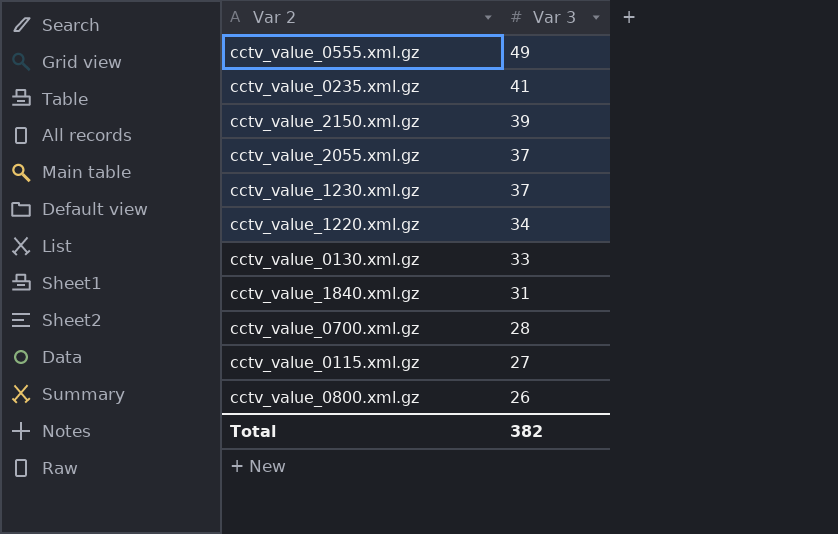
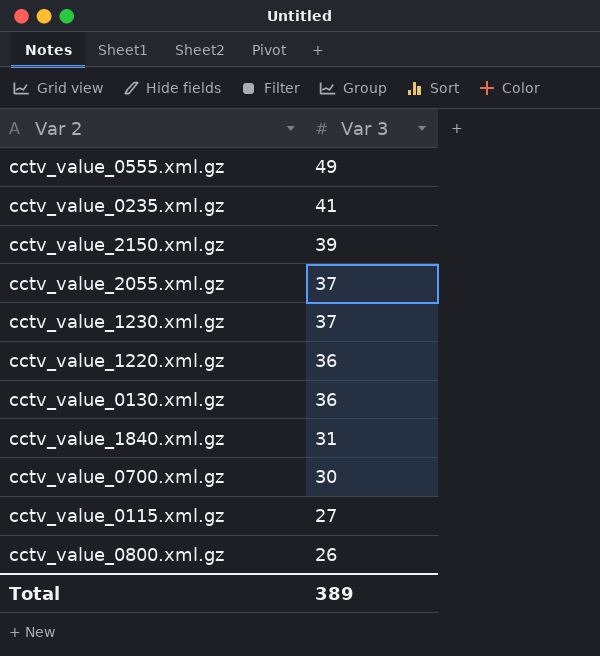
cctv_value_1220.xml.gz | Var 3: 34 -> 36
cctv_value_0130.xml.gz | Var 3: 33 -> 36
cctv_value_0700.xml.gz | Var 3: 28 -> 30
Total | Var 3: 382 -> 389

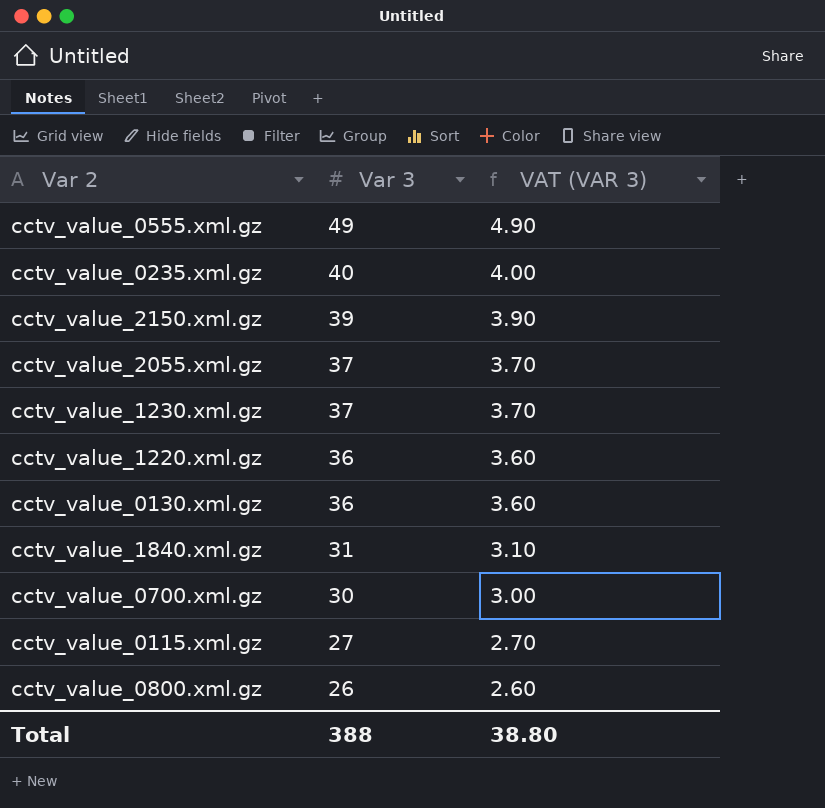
column VAT (VAR 3) | formula: none -> [Var 3] * 0.1
cctv_value_0235.xml.gz | Var 3: 41 -> 40
Total | Var 3: 389 -> 388

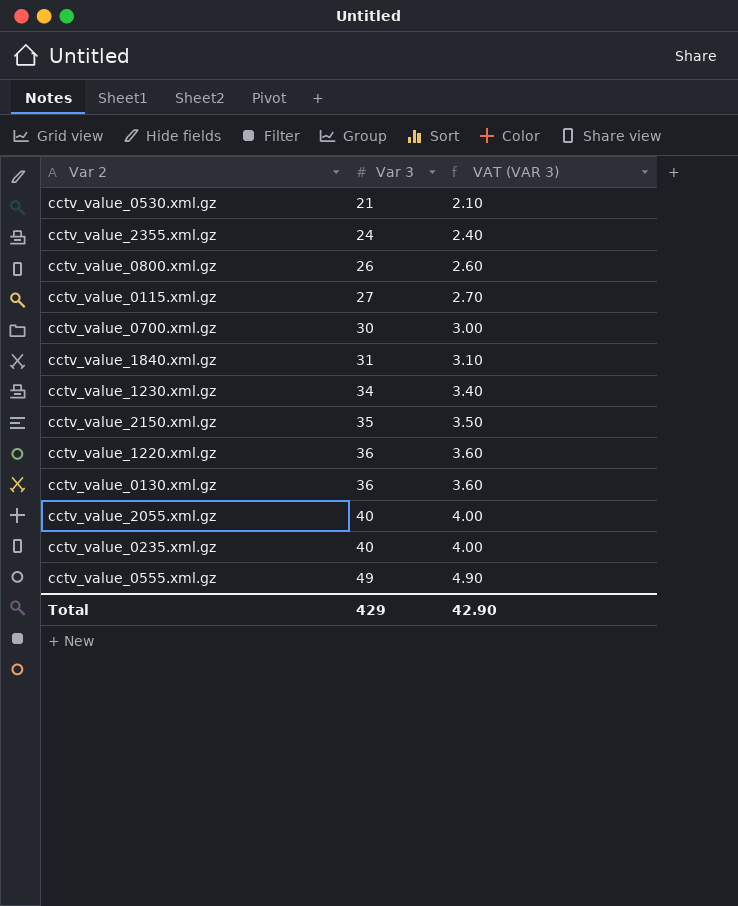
row order: Var 3 descending -> Var 3 ascending
row cctv_value_0530.xml.gz: none -> 21 | 2.10
row cctv_value_2355.xml.gz: none -> 24 | 2.40
cctv_value_1230.xml.gz | Var 3: 37 -> 34
cctv_value_1230.xml.gz | VAT (VAR 3): 3.70 -> 3.40
cctv_value_2150.xml.gz | Var 3: 39 -> 35
cctv_value_2150.xml.gz | VAT (VAR 3): 3.90 -> 3.50
cctv_value_2055.xml.gz | Var 3: 37 -> 40
cctv_value_2055.xml.gz | VAT (VAR 3): 3.70 -> 4.00
Total | Var 3: 388 -> 429
Total | VAT (VAR 3): 38.80 -> 42.90

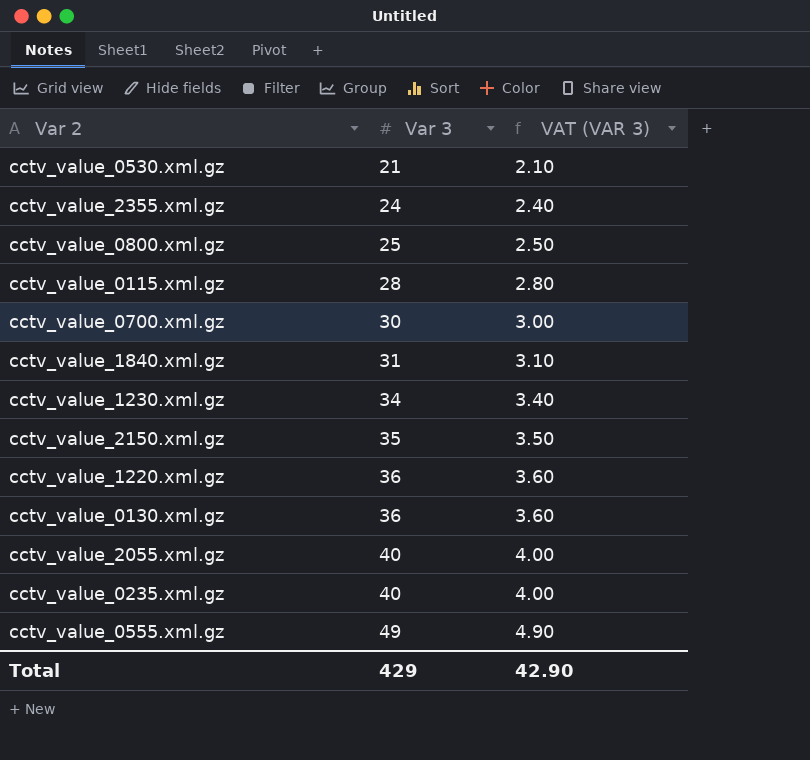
cctv_value_0800.xml.gz | Var 3: 26 -> 25
cctv_value_0800.xml.gz | VAT (VAR 3): 2.60 -> 2.50
cctv_value_0115.xml.gz | Var 3: 27 -> 28
cctv_value_0115.xml.gz | VAT (VAR 3): 2.70 -> 2.80

